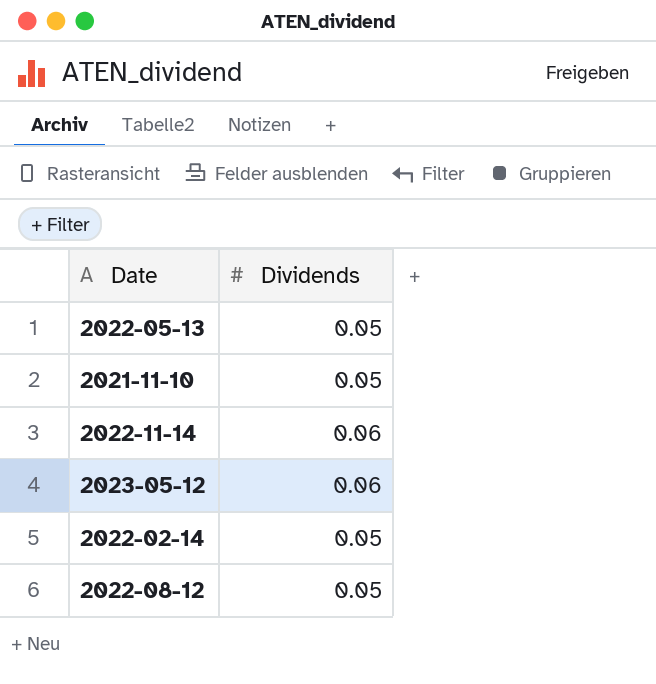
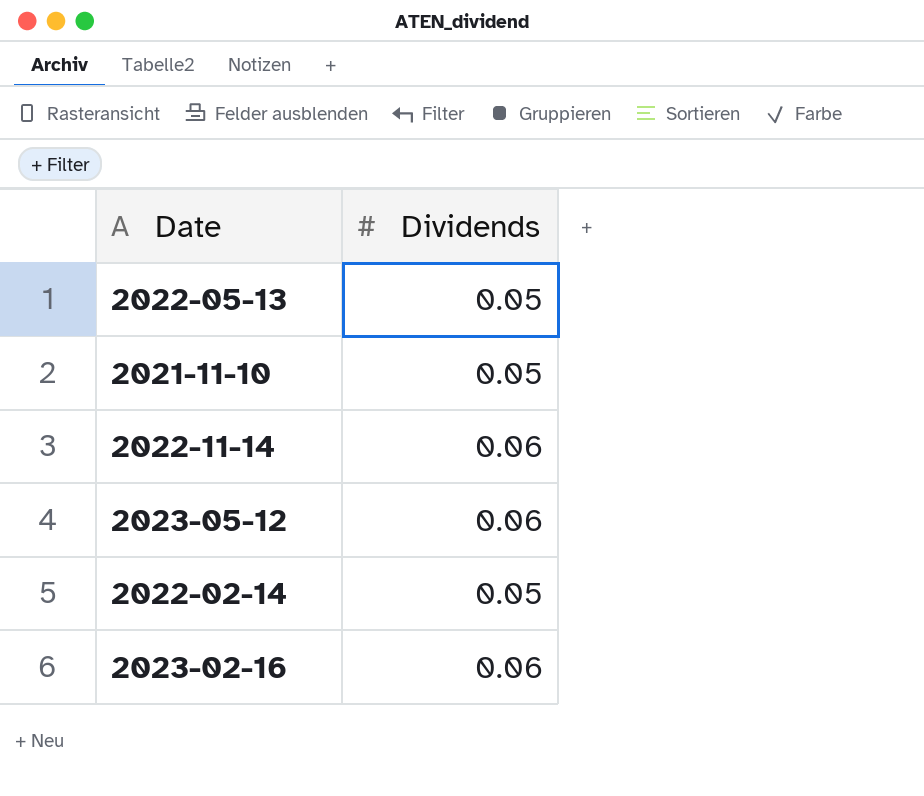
row 2022-08-12: 0.05 -> none
row 2023-02-16: none -> 0.06

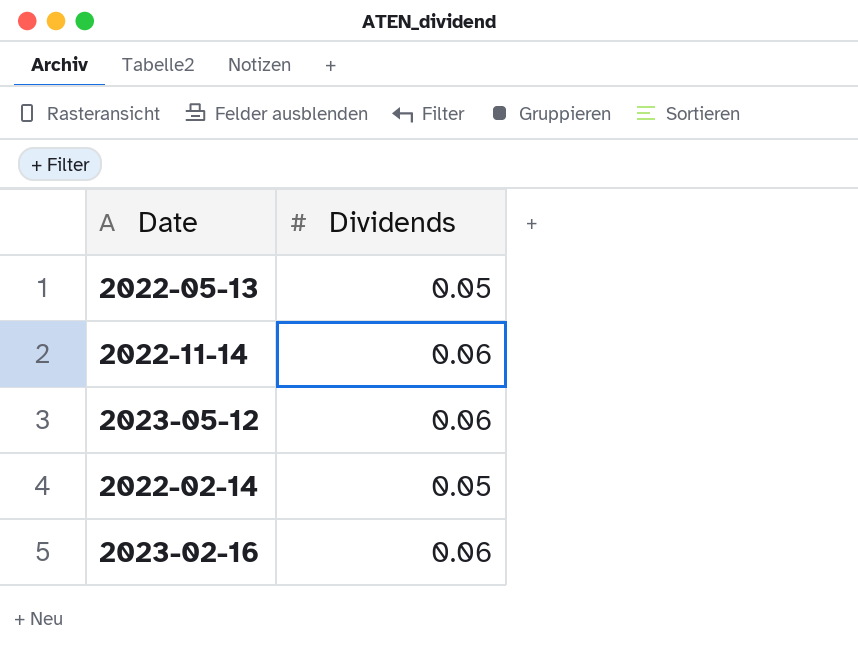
row 2021-11-10: 0.05 -> none

